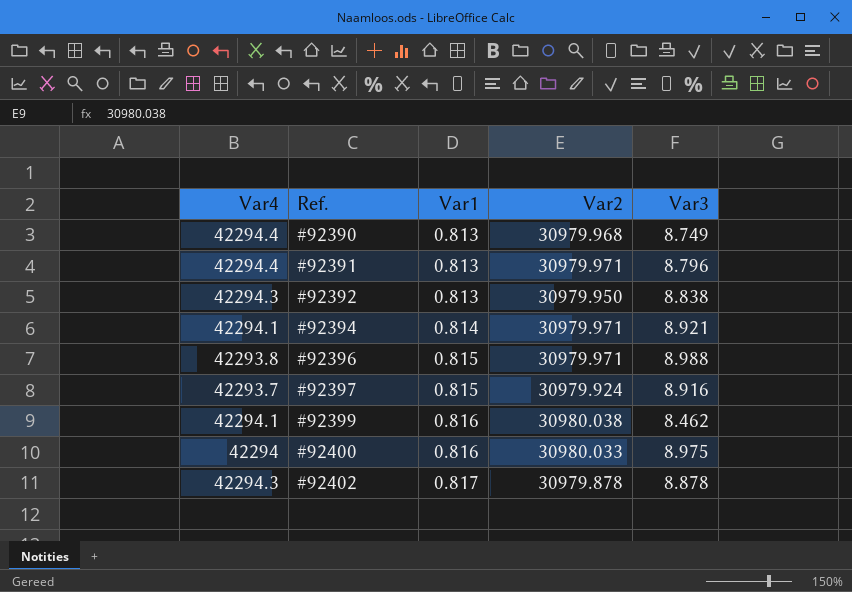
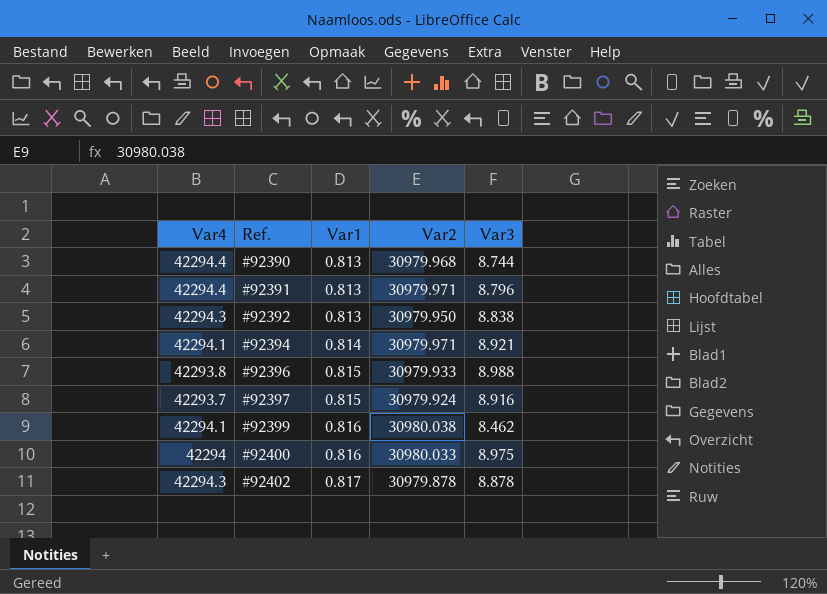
#92390 | Var3: 8.749 -> 8.744
#92396 | Var2: 30979.971 -> 30979.933

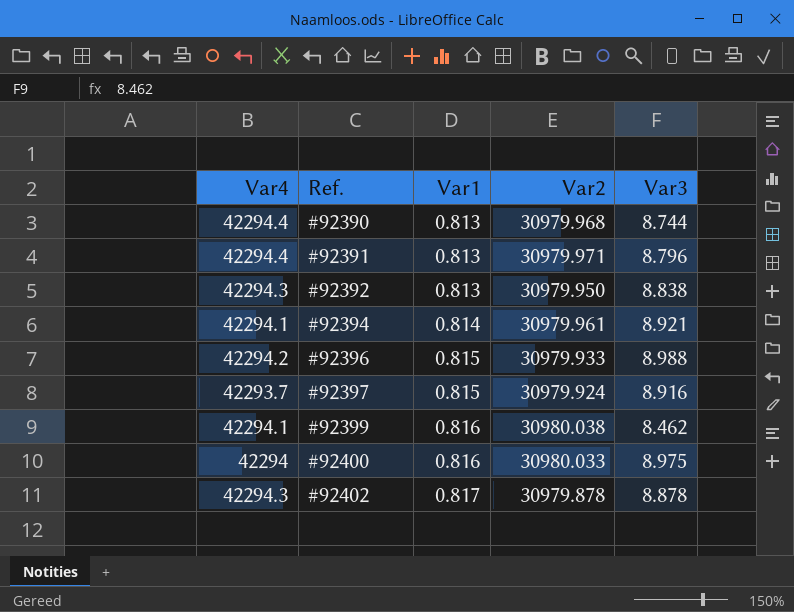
#92394 | Var2: 30979.971 -> 30979.961
#92396 | Var4: 42293.8 -> 42294.2

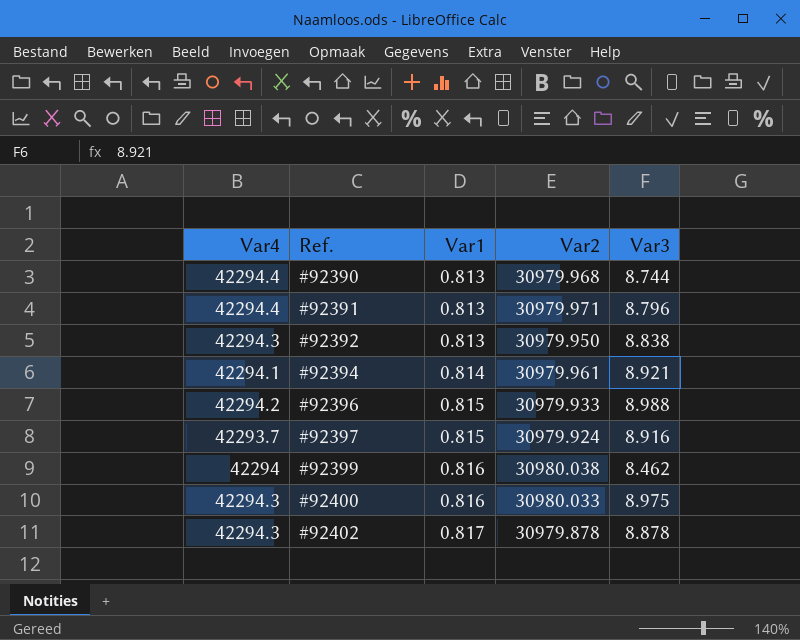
#92399 | Var4: 42294.1 -> 42294
#92400 | Var4: 42294 -> 42294.3

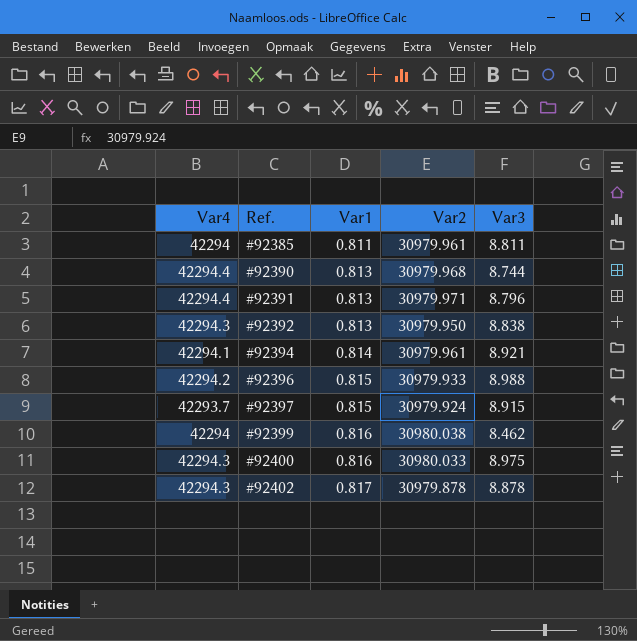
row #92385: none -> 42294 | 0.811 | 30979.961 | 8.811
#92397 | Var3: 8.916 -> 8.915

